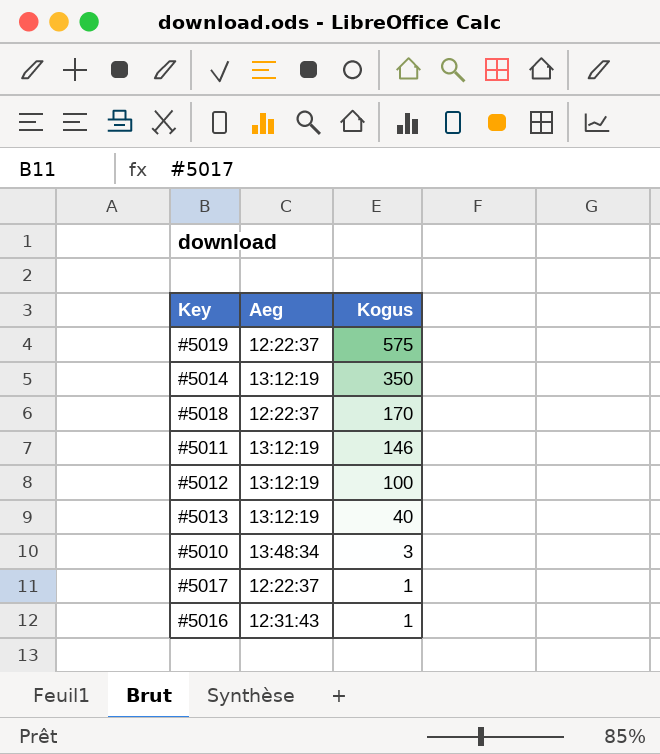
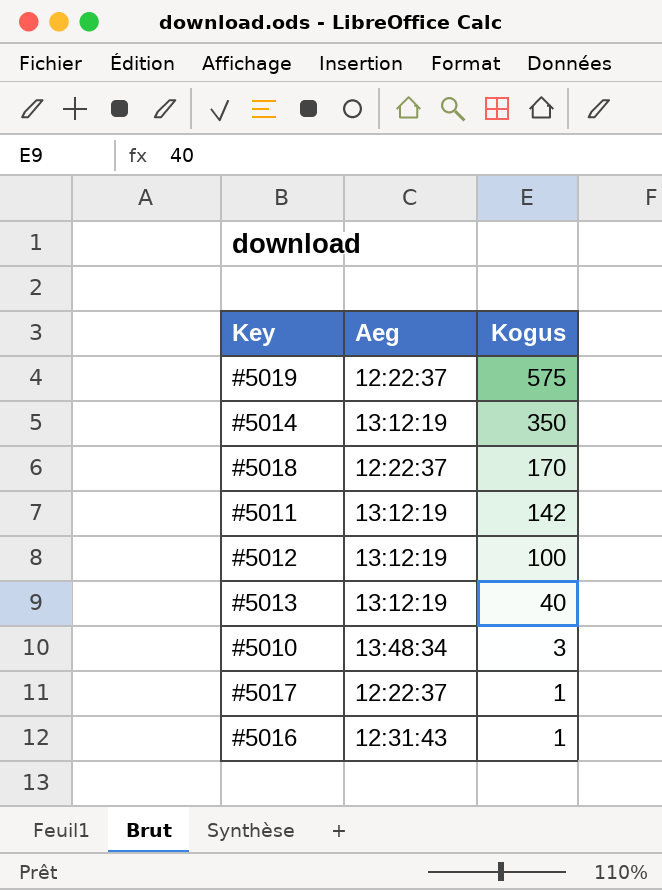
#5011 | Kogus: 146 -> 142

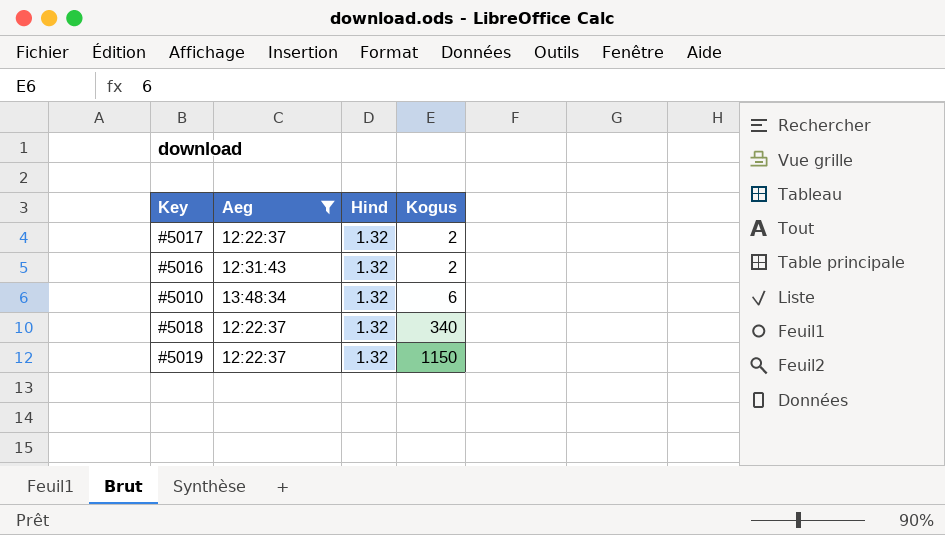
filter: none -> Aeg != 13:12:19
row order: Kogus descending -> Kogus ascending
column Hind | position: none -> 3
#5017 | Kogus: 1 -> 2
#5016 | Kogus: 1 -> 2
#5010 | Kogus: 3 -> 6
#5018 | Kogus: 170 -> 340
#5019 | Kogus: 575 -> 1150

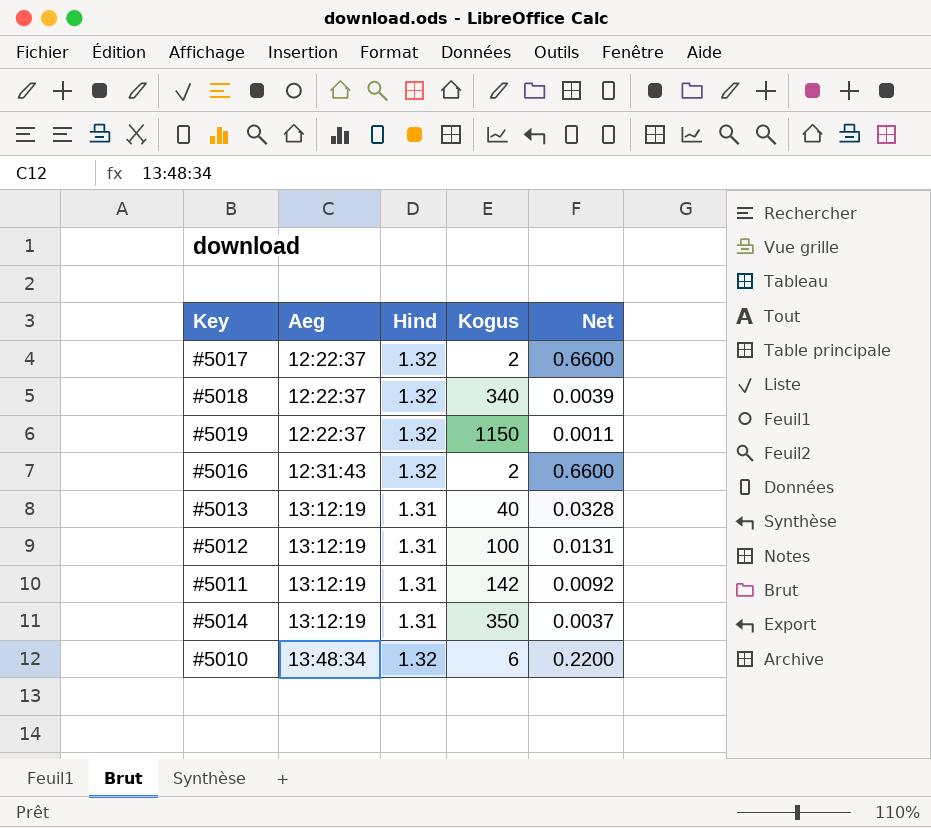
filter: Aeg != 13:12:19 -> none
row order: Kogus ascending -> Aeg ascending
column Net | formula: none -> [Hind] / [Kogus]

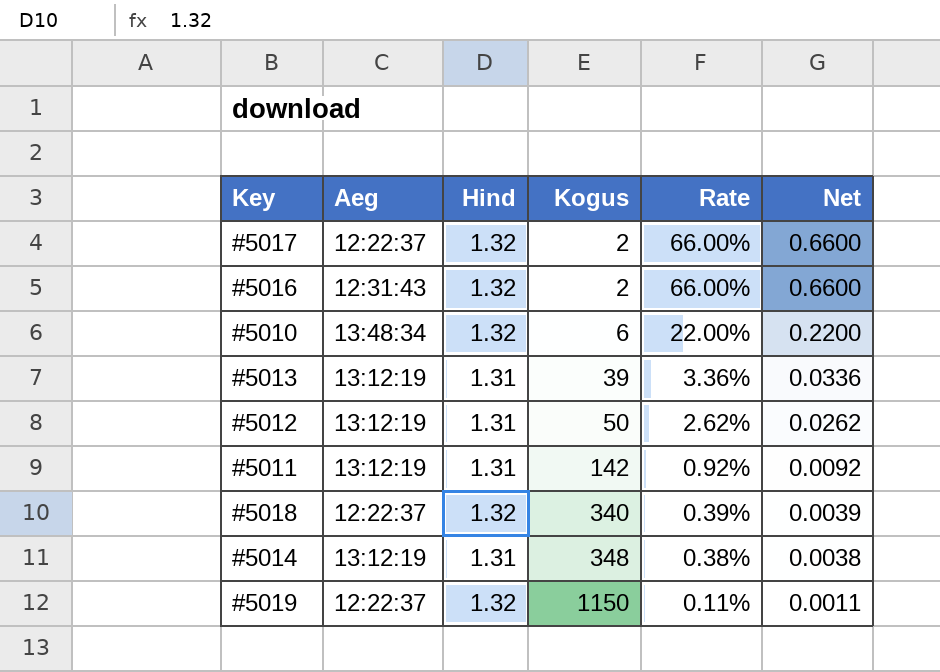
row order: Aeg ascending -> Kogus ascending
column Rate | formula: none -> [Hind] / [Kogus]
#5013 | Kogus: 40 -> 39
#5013 | Net: 0.0328 -> 0.0336
#5012 | Kogus: 100 -> 50
#5012 | Net: 0.0131 -> 0.0262
#5014 | Kogus: 350 -> 348
#5014 | Net: 0.0037 -> 0.0038

